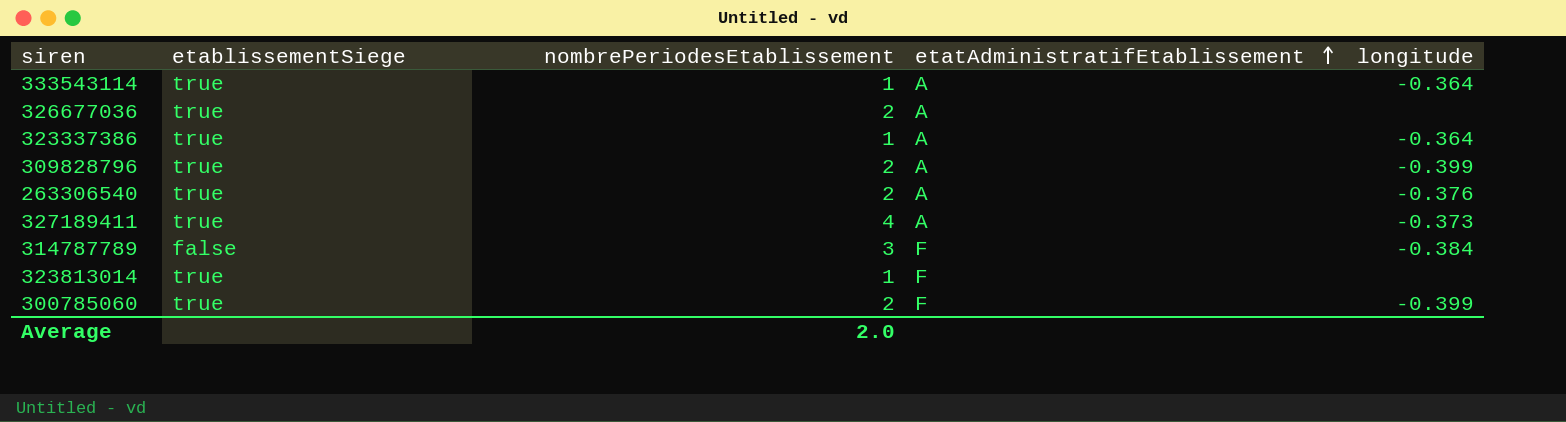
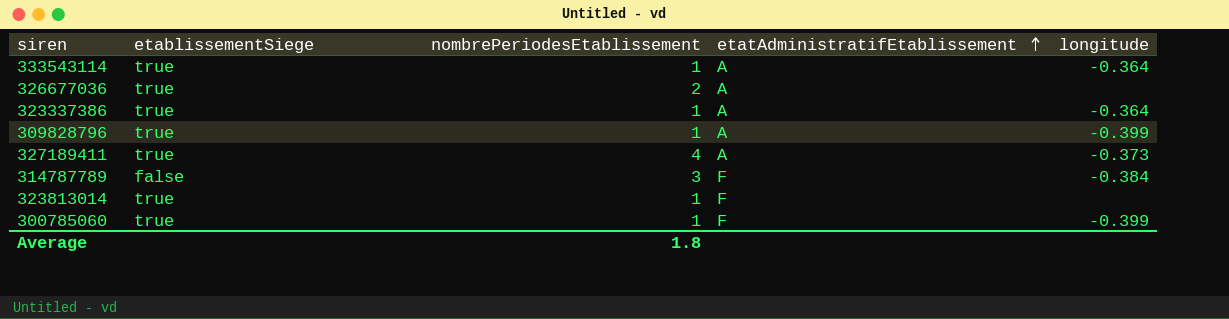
row 263306540: true | 2 | A | -0.376 -> none
309828796 | nombrePeriodesEtablissement: 2 -> 1
300785060 | nombrePeriodesEtablissement: 2 -> 1
Average | nombrePeriodesEtablissement: 2.0 -> 1.8

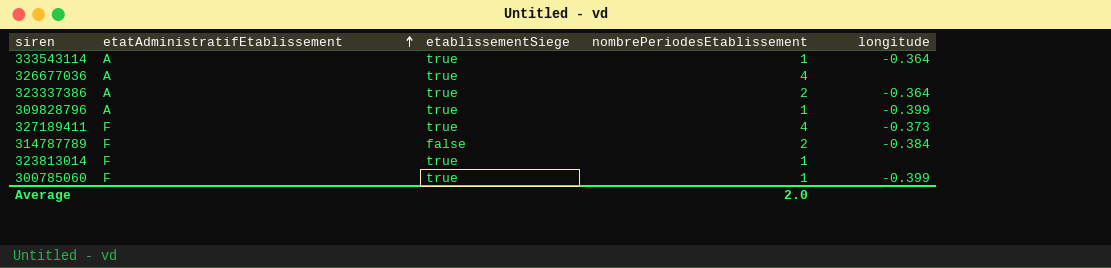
column etatAdministratifEtablissement | position: 4 -> 2
326677036 | nombrePeriodesEtablissement: 2 -> 4
323337386 | nombrePeriodesEtablissement: 1 -> 2
327189411 | etatAdministratifEtablissement: A -> F
314787789 | nombrePeriodesEtablissement: 3 -> 2
Average | nombrePeriodesEtablissement: 1.8 -> 2.0

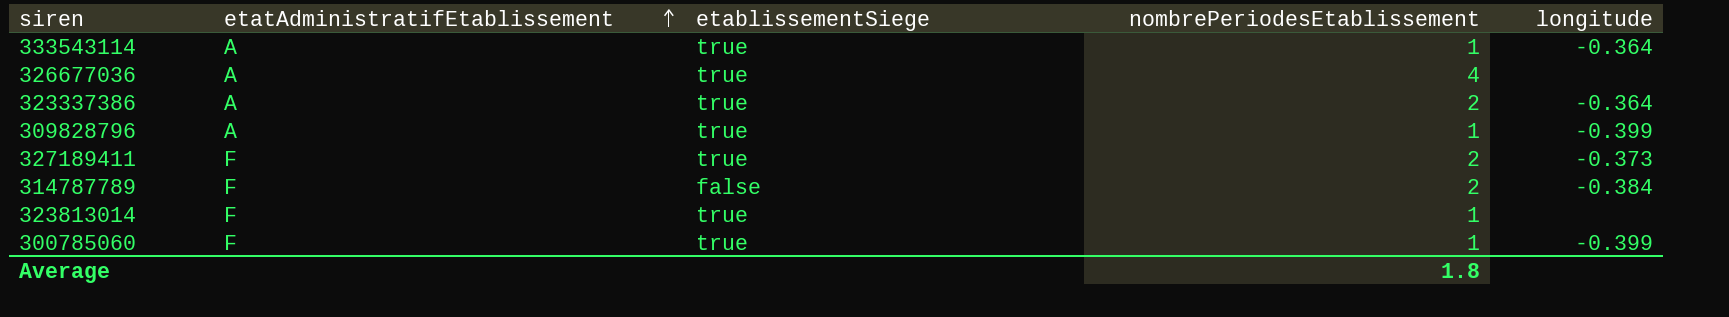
327189411 | nombrePeriodesEtablissement: 4 -> 2
Average | nombrePeriodesEtablissement: 2.0 -> 1.8

